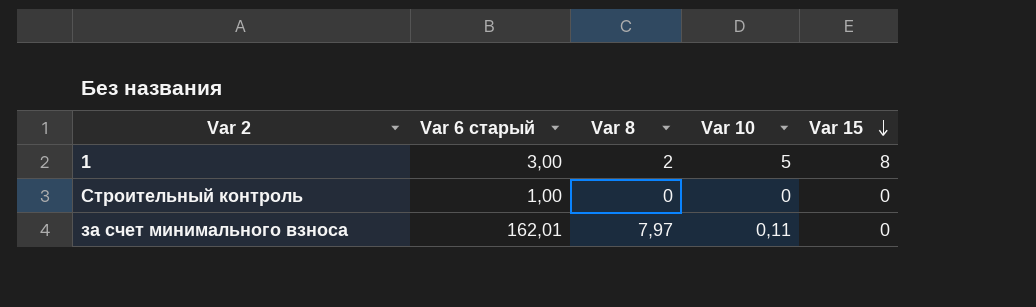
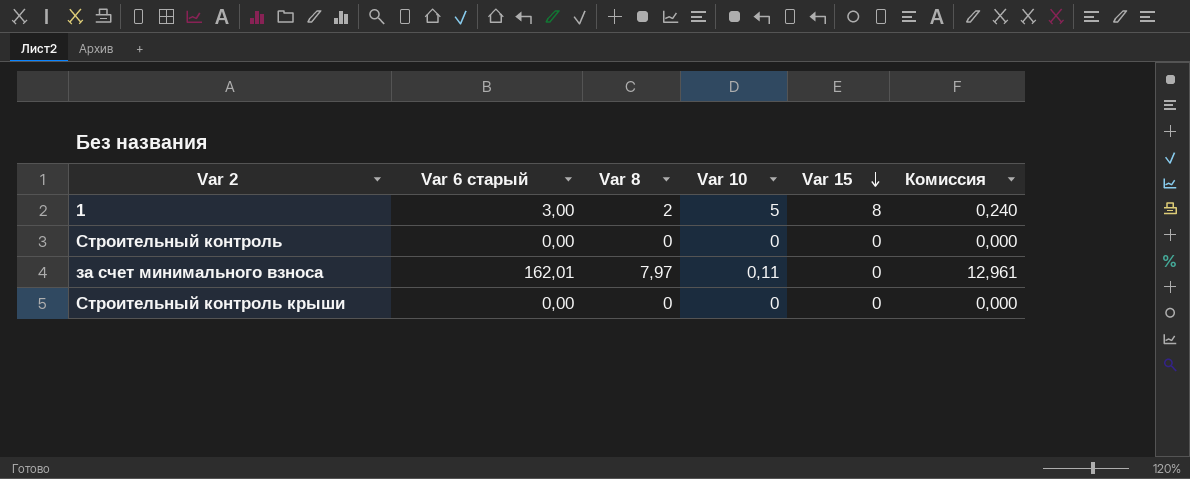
column Комиссия | formula: none -> [Var 6 старый] * 0,08
Строительный контроль | Var 6 старый: 1,00 -> 0,00
row Строительный контроль крыши: none -> 0,00 | 0 | 0 | 0 | 0,000

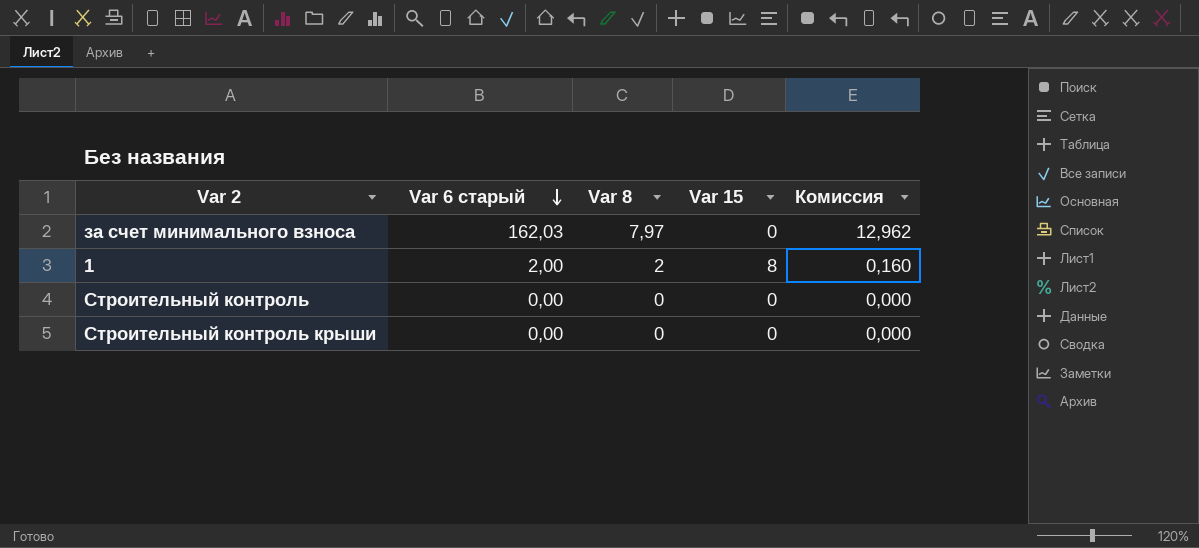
row order: Var 15 descending -> Var 6 старый descending
column Var 10 | position: 4 -> none
за счет минимального взноса | Var 6 старый: 162,01 -> 162,03
за счет минимального взноса | Комиссия: 12,961 -> 12,962
1 | Var 6 старый: 3,00 -> 2,00
1 | Комиссия: 0,240 -> 0,160

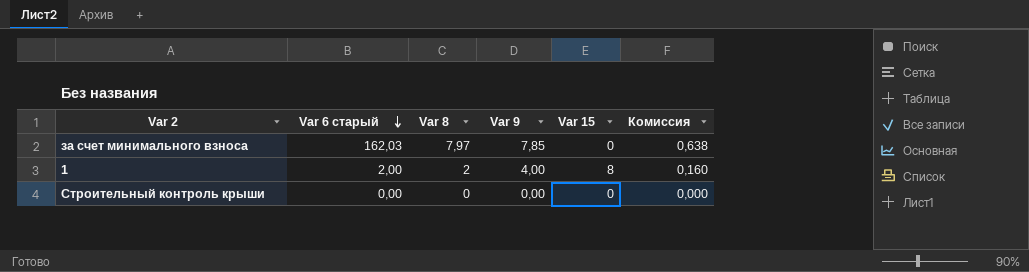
column Var 9 | position: none -> 4
column Комиссия | formula: [Var 6 старый] * 0,08 -> [Var 8] * 0,08
row Строительный контроль: 0,00 | 0 | 0 | 0,000 -> none

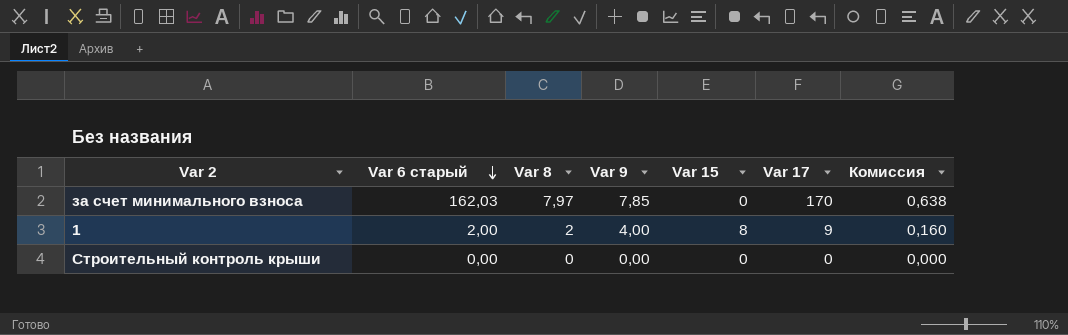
column Var 17 | position: none -> 6

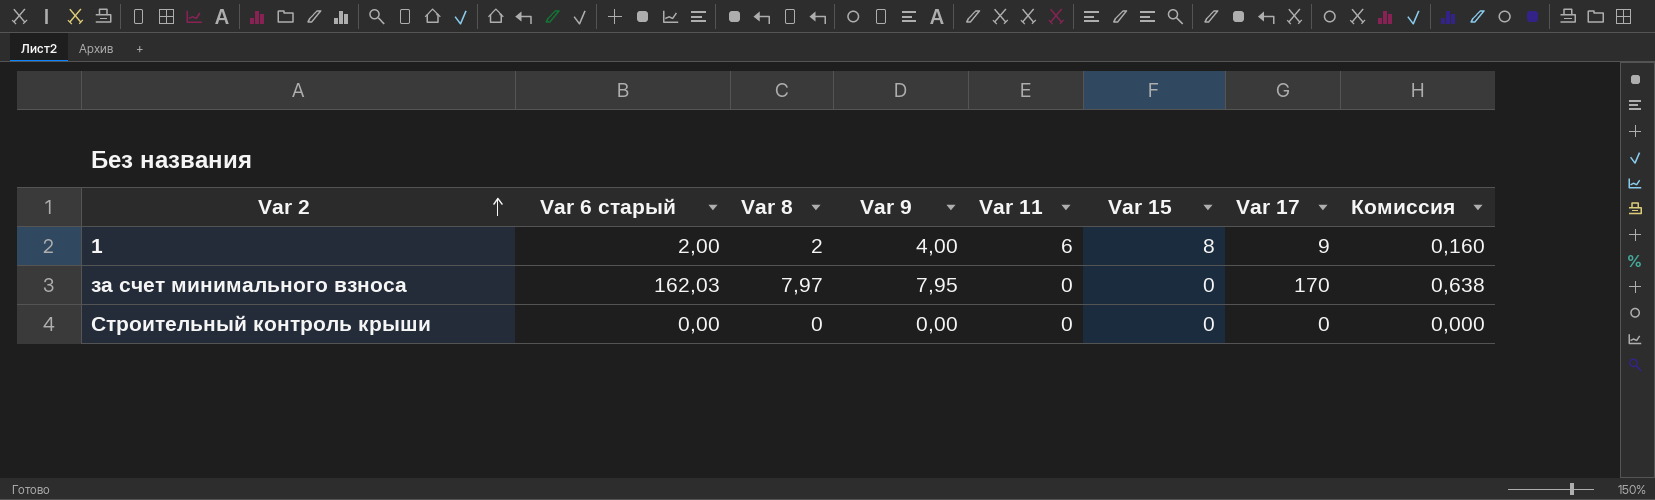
row order: Var 6 старый descending -> Var 2 ascending
column Var 11 | position: none -> 5
за счет минимального взноса | Var 9: 7,85 -> 7,95

